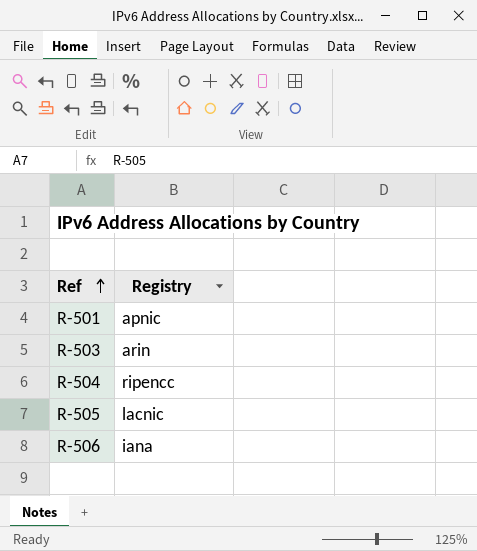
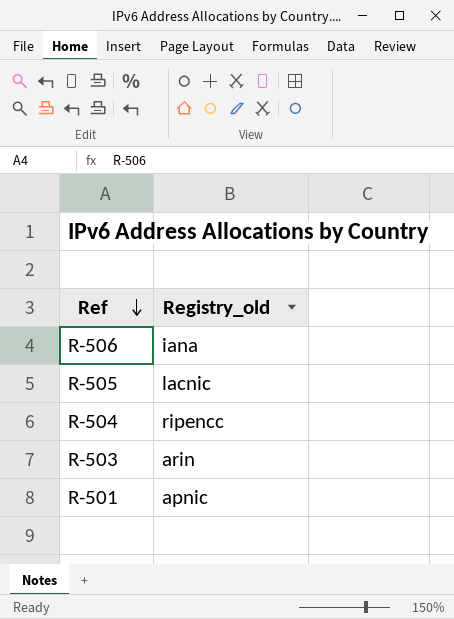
row order: Ref ascending -> Ref descending
column name: Registry -> Registry_old

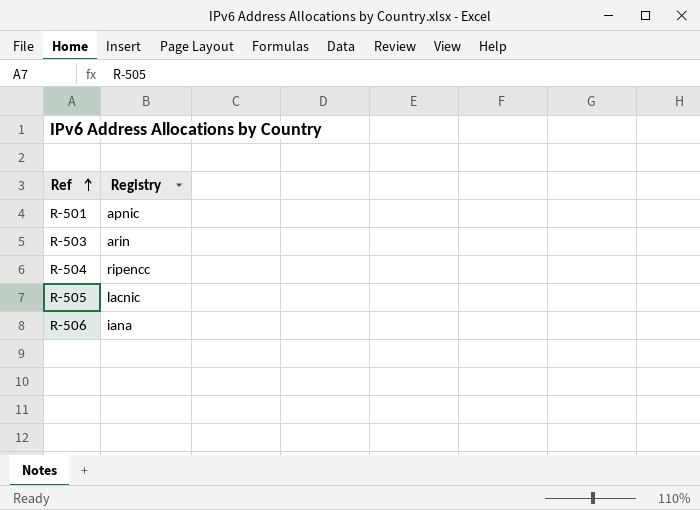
row order: Ref descending -> Ref ascending
column name: Registry_old -> Registry

